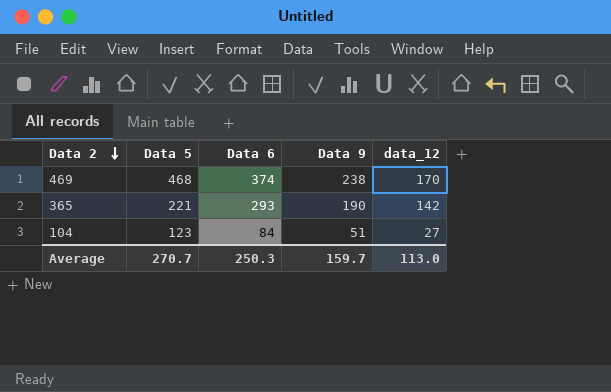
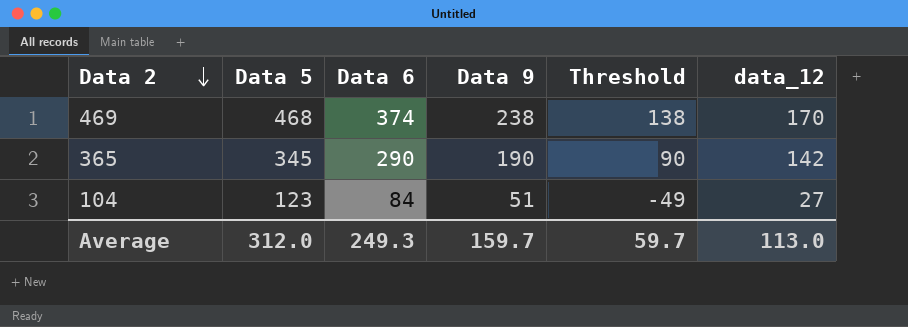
column Threshold | formula: none -> [Data 9] - 100
365 | Data 5: 221 -> 345
365 | Data 6: 293 -> 290
Average | Data 5: 270.7 -> 312.0
Average | Data 6: 250.3 -> 249.3

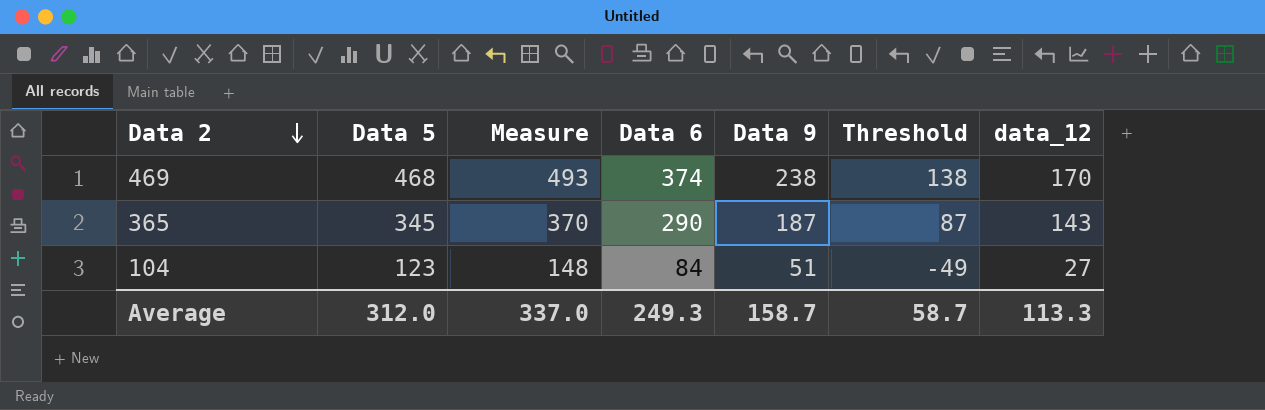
column Measure | formula: none -> [Data 5] + 25
365 | Data 9: 190 -> 187
365 | Threshold: 90 -> 87
365 | data_12: 142 -> 143
Average | Data 9: 159.7 -> 158.7
Average | Threshold: 59.7 -> 58.7
Average | data_12: 113.0 -> 113.3

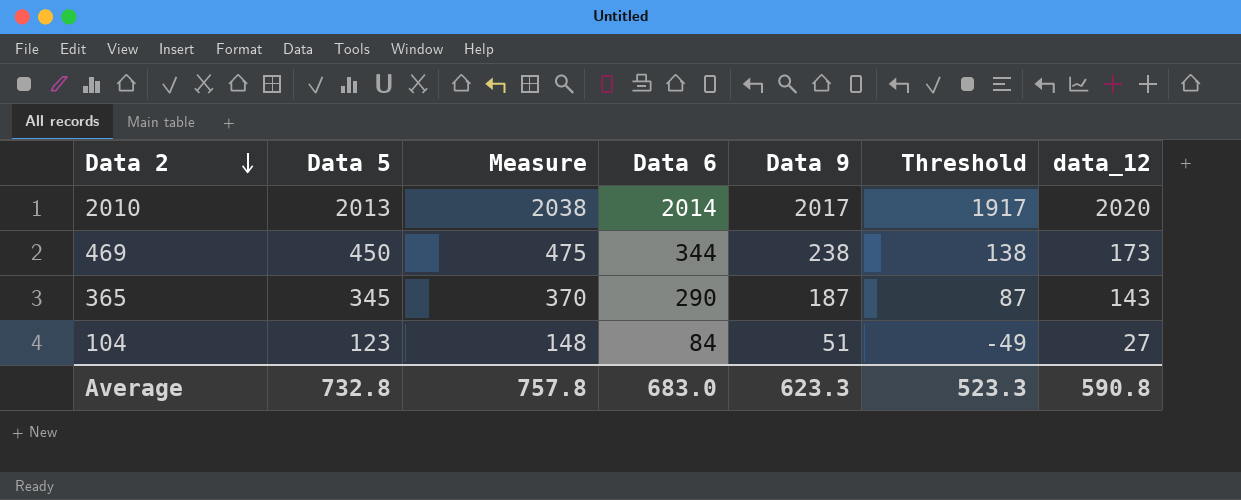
row 2010: none -> 2013 | 2038 | 2014 | 2017 | 1917 | 2020
469 | Data 5: 468 -> 450
469 | Measure: 493 -> 475
469 | Data 6: 374 -> 344
469 | data_12: 170 -> 173
Average | Data 5: 312.0 -> 732.8
Average | Measure: 337.0 -> 757.8
Average | Data 6: 249.3 -> 683.0
Average | Data 9: 158.7 -> 623.3
Average | Threshold: 58.7 -> 523.3
Average | data_12: 113.3 -> 590.8

